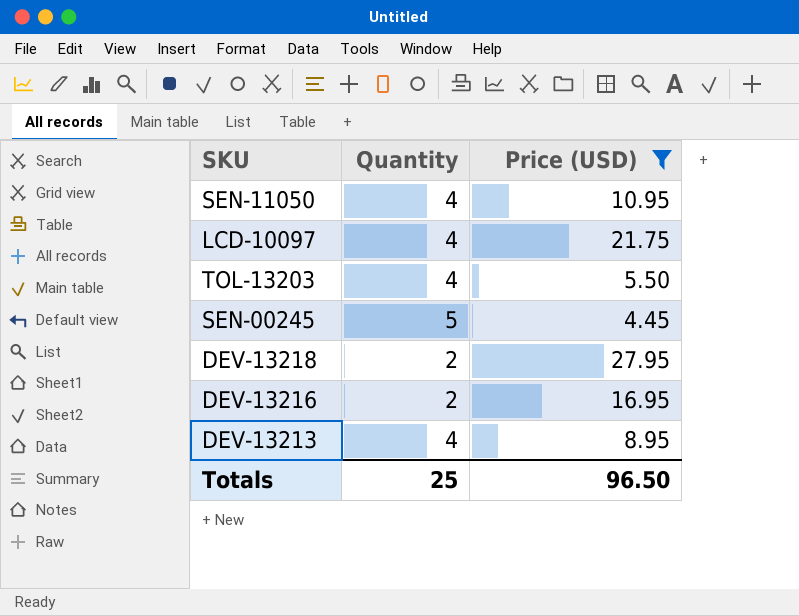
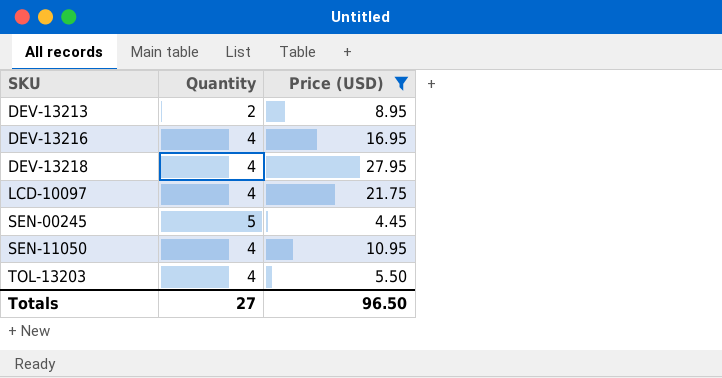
row order: none -> SKU ascending
DEV-13213 | Quantity: 4 -> 2
DEV-13216 | Quantity: 2 -> 4
DEV-13218 | Quantity: 2 -> 4
Totals | Quantity: 25 -> 27

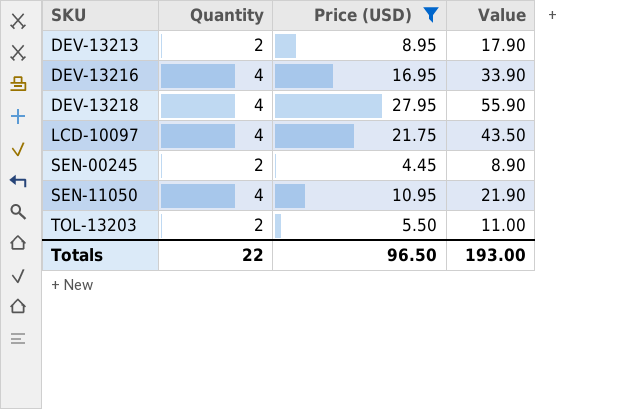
column Value | formula: none -> [Price (USD)] * 2
SEN-00245 | Quantity: 5 -> 2
TOL-13203 | Quantity: 4 -> 2
Totals | Quantity: 27 -> 22

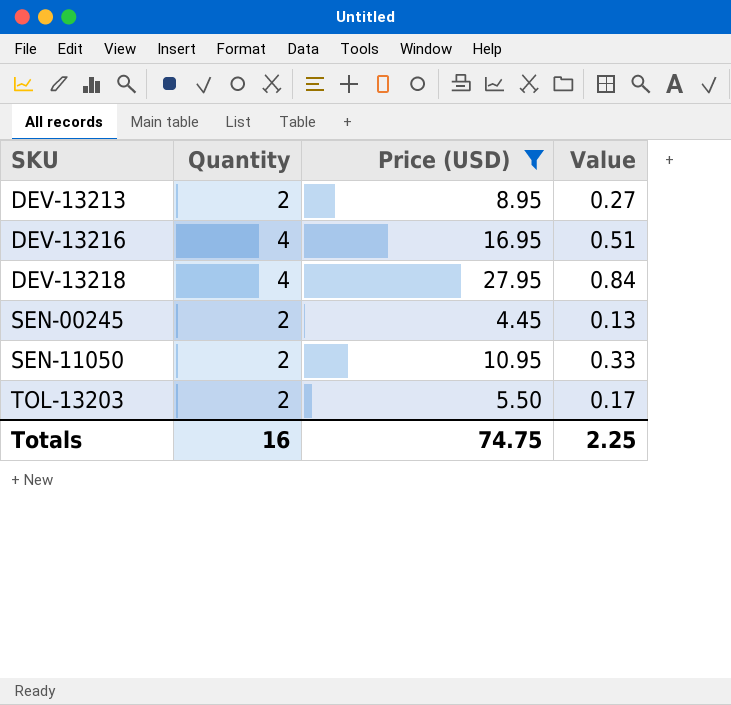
column Value | formula: [Price (USD)] * 2 -> [Price (USD)] * 0.03
row LCD-10097: 4 | 21.75 | 43.50 -> none
SEN-11050 | Quantity: 4 -> 2
Totals | Quantity: 22 -> 16
Totals | Price (USD): 96.50 -> 74.75
Totals | Value: 193.00 -> 2.25

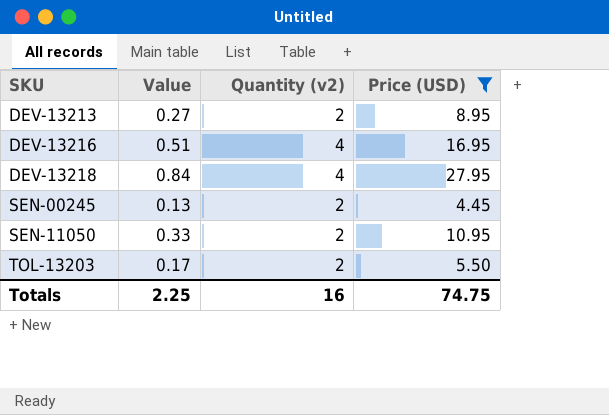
column Value | position: 4 -> 2
column name: Quantity -> Quantity (v2)

